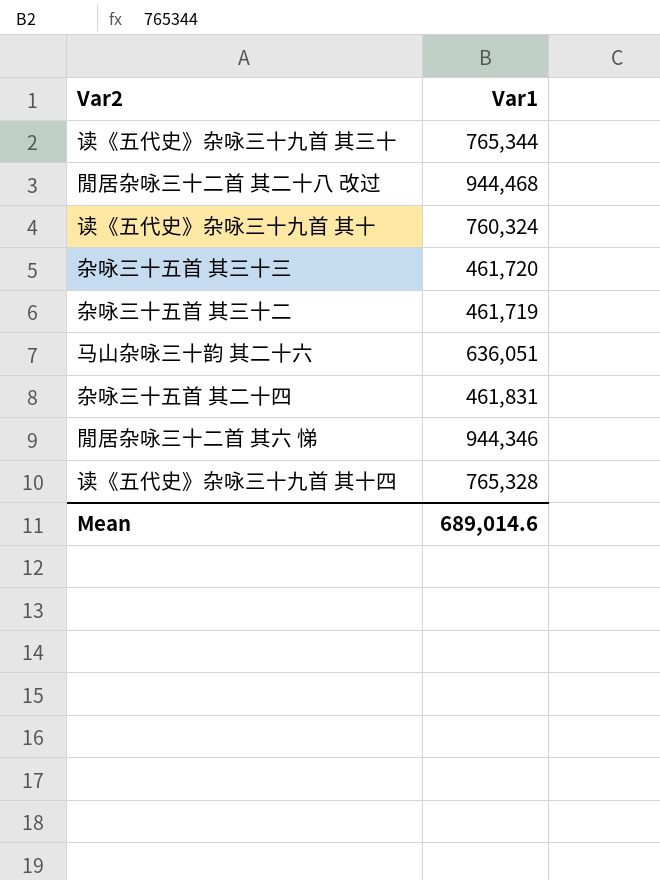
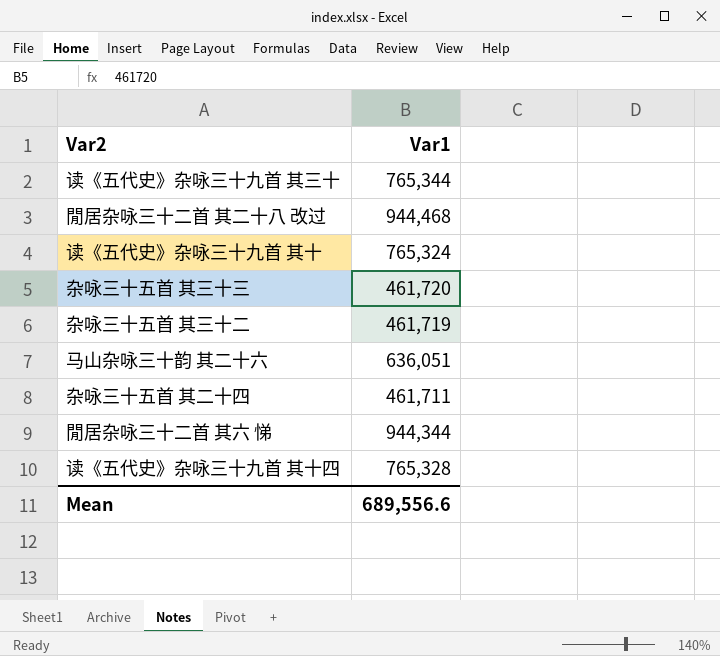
读《五代史》杂咏三十九首 其十 | Var1: 760,324 -> 765,324
杂咏三十五首 其二十四 | Var1: 461,831 -> 461,711
閒居杂咏三十二首 其六 悌 | Var1: 944,346 -> 944,344
Mean | Var1: 689,014.6 -> 689,556.6

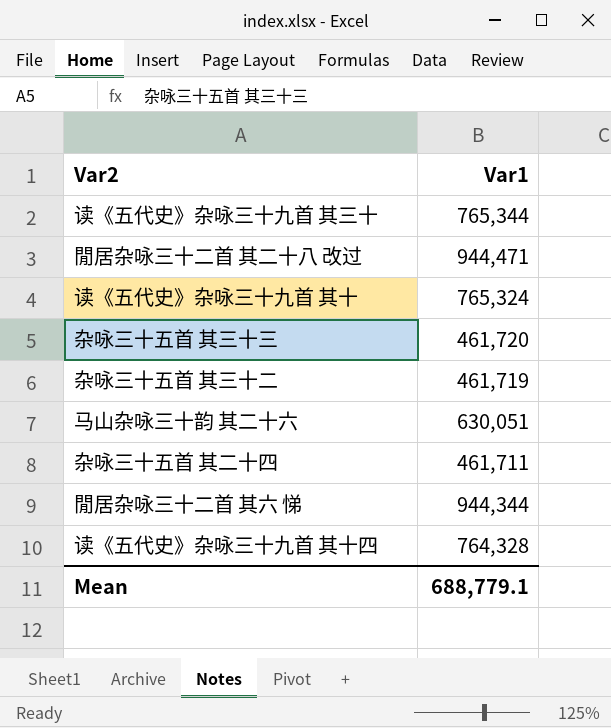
閒居杂咏三十二首 其二十八 改过 | Var1: 944,468 -> 944,471
马山杂咏三十韵 其二十六 | Var1: 636,051 -> 630,051
读《五代史》杂咏三十九首 其十四 | Var1: 765,328 -> 764,328
Mean | Var1: 689,556.6 -> 688,779.1

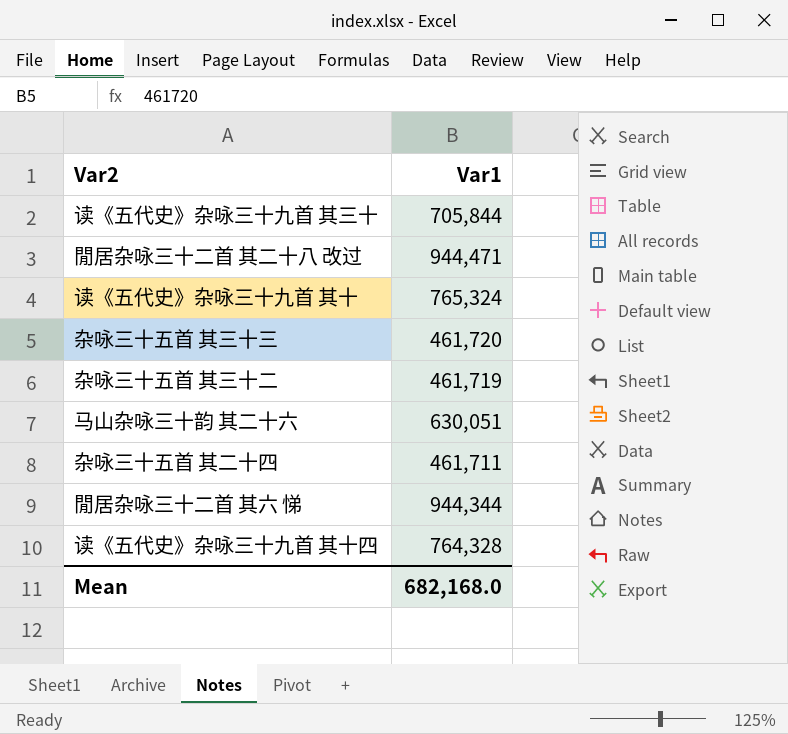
读《五代史》杂咏三十九首 其三十 | Var1: 765,344 -> 705,844
Mean | Var1: 688,779.1 -> 682,168.0

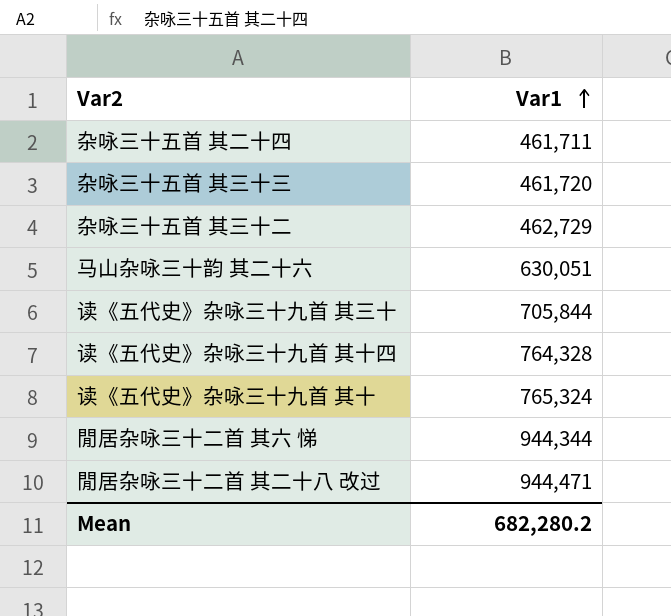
row order: none -> Var1 ascending
杂咏三十五首 其三十二 | Var1: 461,719 -> 462,729
Mean | Var1: 682,168.0 -> 682,280.2

